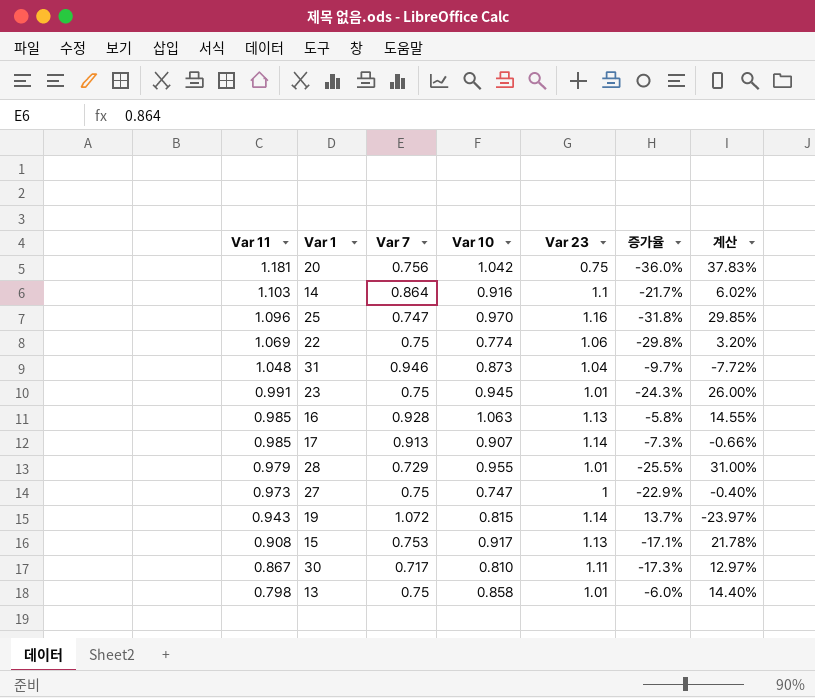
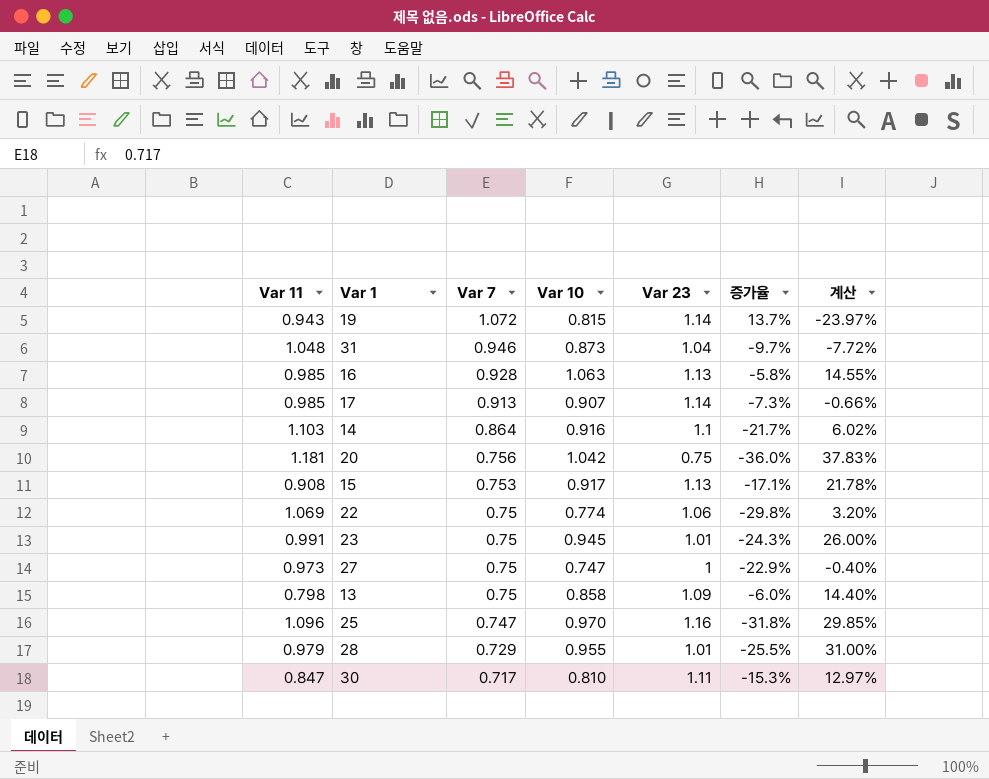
row order: Var 11 descending -> Var 7 descending
13 | Var 23: 1.01 -> 1.09
30 | Var 11: 0.867 -> 0.847
30 | 증가율: -17.3% -> -15.3%

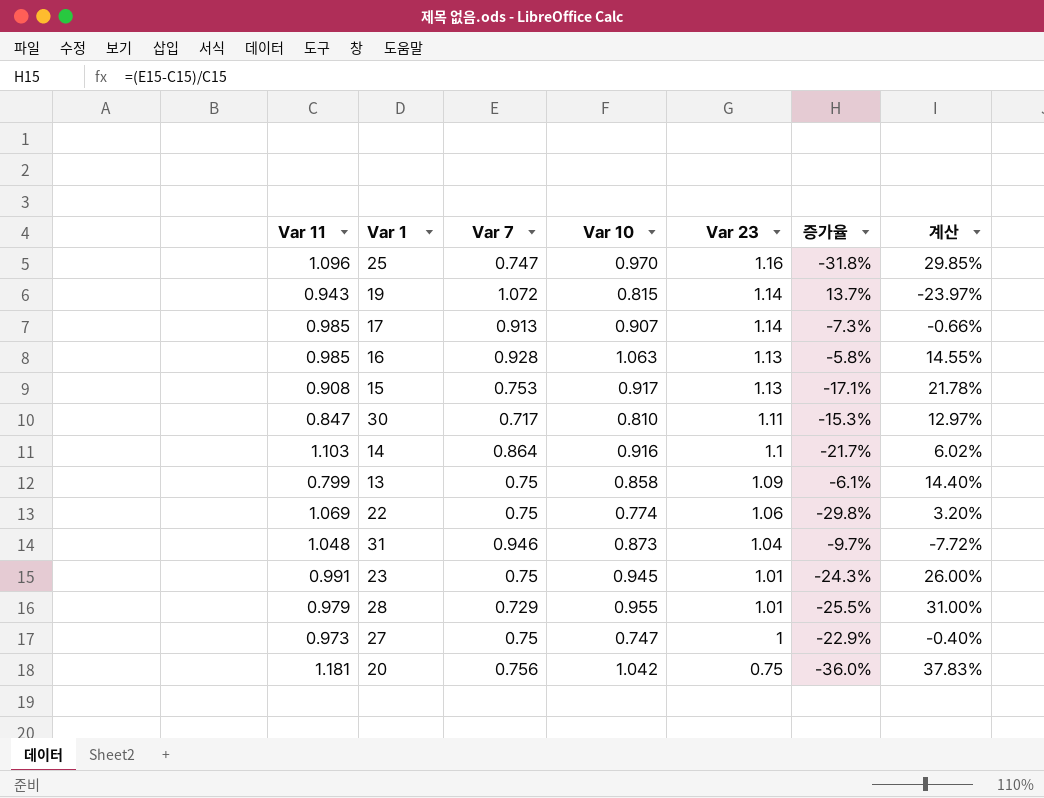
row order: Var 7 descending -> Var 23 descending
13 | Var 11: 0.798 -> 0.799
13 | 증가율: -6.0% -> -6.1%

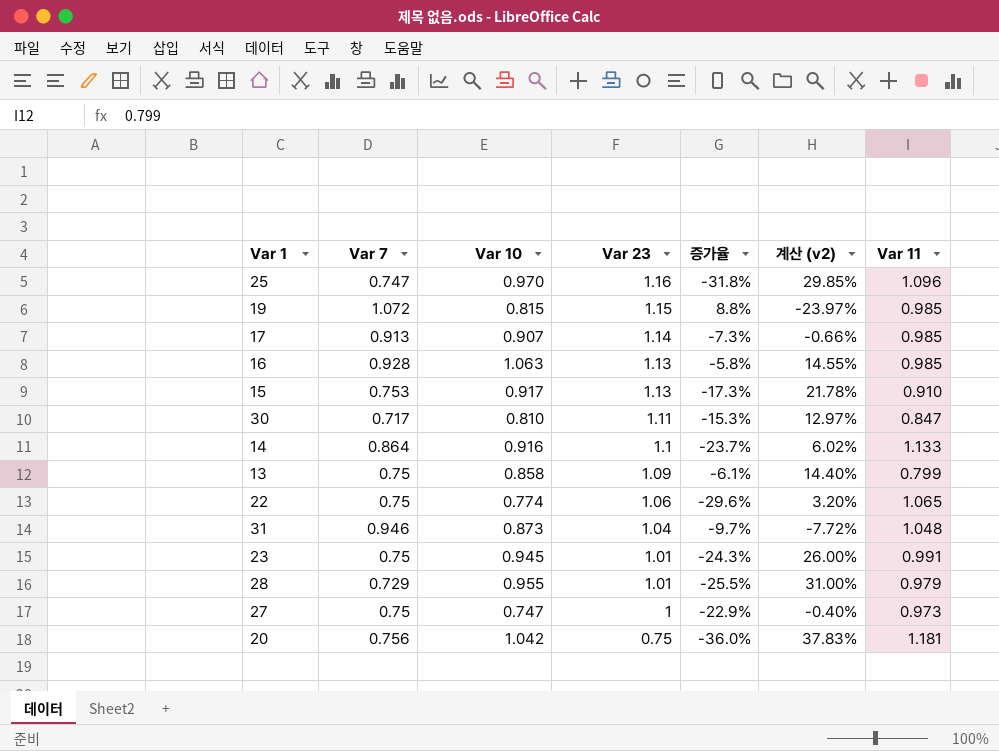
column name: 계산 -> 계산 (v2)
column Var 11 | position: 1 -> 7
19 | Var 23: 1.14 -> 1.15
19 | 증가율: 13.7% -> 8.8%
19 | Var 11: 0.943 -> 0.985
15 | 증가율: -17.1% -> -17.3%
15 | Var 11: 0.908 -> 0.910
14 | 증가율: -21.7% -> -23.7%
14 | Var 11: 1.103 -> 1.133
22 | 증가율: -29.8% -> -29.6%
22 | Var 11: 1.069 -> 1.065

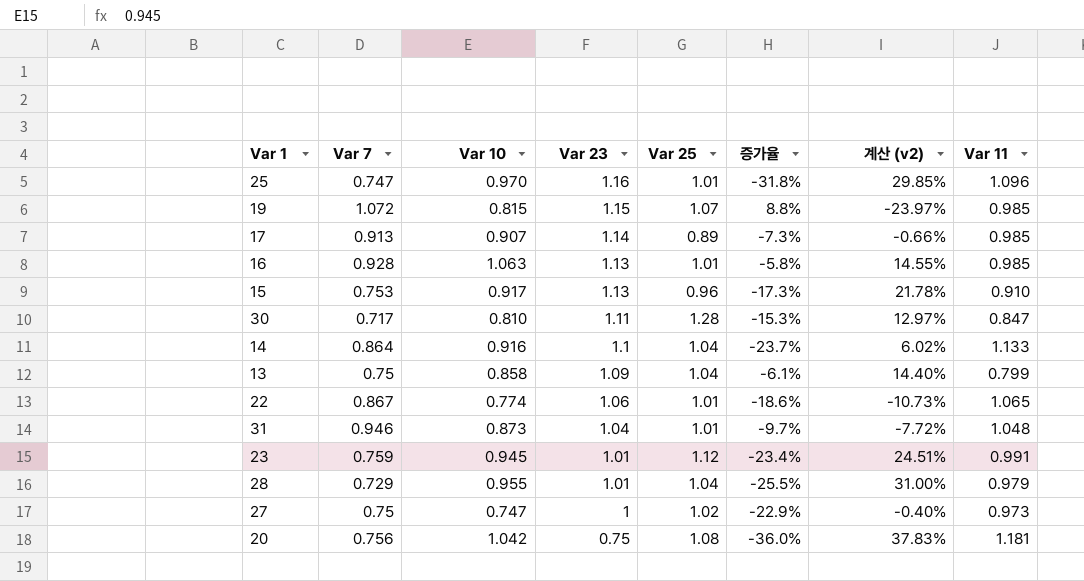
column Var 25 | position: none -> 5
22 | Var 7: 0.75 -> 0.867
22 | 증가율: -29.6% -> -18.6%
22 | 계산 (v2): 3.20% -> -10.73%
23 | Var 7: 0.75 -> 0.759
23 | 증가율: -24.3% -> -23.4%
23 | 계산 (v2): 26.00% -> 24.51%

